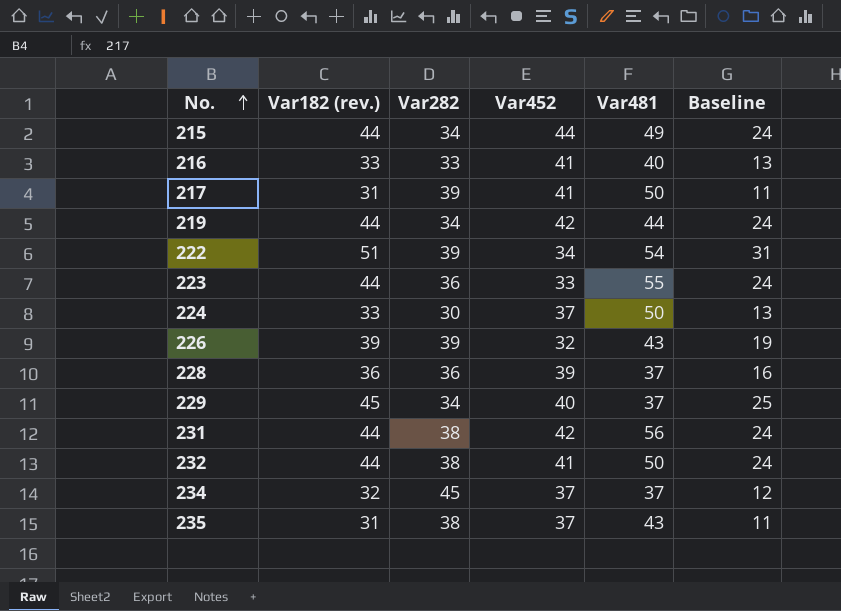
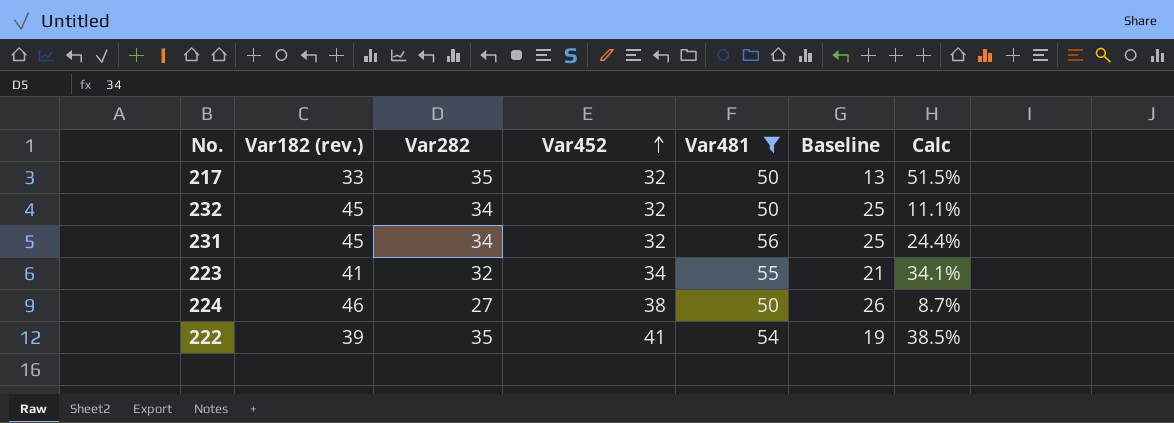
filter: none -> Var481 >= 50
row order: No. ascending -> Var452 ascending
column Calc | formula: none -> ([Var481] - [Var182 (rev.)]) / [Var182 (rev.)]
217 | Var182 (rev.): 31 -> 33
217 | Var282: 39 -> 35
217 | Var452: 41 -> 32
217 | Baseline: 11 -> 13
232 | Var182 (rev.): 44 -> 45
232 | Var282: 38 -> 34
232 | Var452: 41 -> 32
232 | Baseline: 24 -> 25
231 | Var182 (rev.): 44 -> 45
231 | Var282: 38 -> 34
231 | Var452: 42 -> 32
231 | Baseline: 24 -> 25
223 | Var182 (rev.): 44 -> 41
223 | Var282: 36 -> 32
223 | Var452: 33 -> 34
223 | Baseline: 24 -> 21
224 | Var182 (rev.): 33 -> 46
224 | Var282: 30 -> 27
224 | Var452: 37 -> 38
224 | Baseline: 13 -> 26
222 | Var182 (rev.): 51 -> 39
222 | Var282: 39 -> 35
222 | Var452: 34 -> 41
222 | Baseline: 31 -> 19

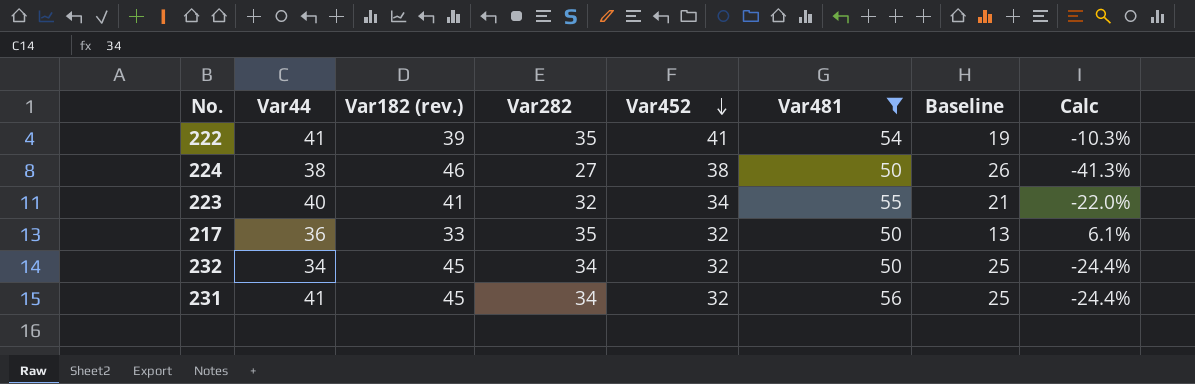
row order: Var452 ascending -> Var452 descending
column Var44 | position: none -> 2
column Calc | formula: ([Var481] - [Var182 (rev.)]) / [Var182 (rev.)] -> ([Var282] - [Var182 (rev.)]) / [Var182 (rev.)]

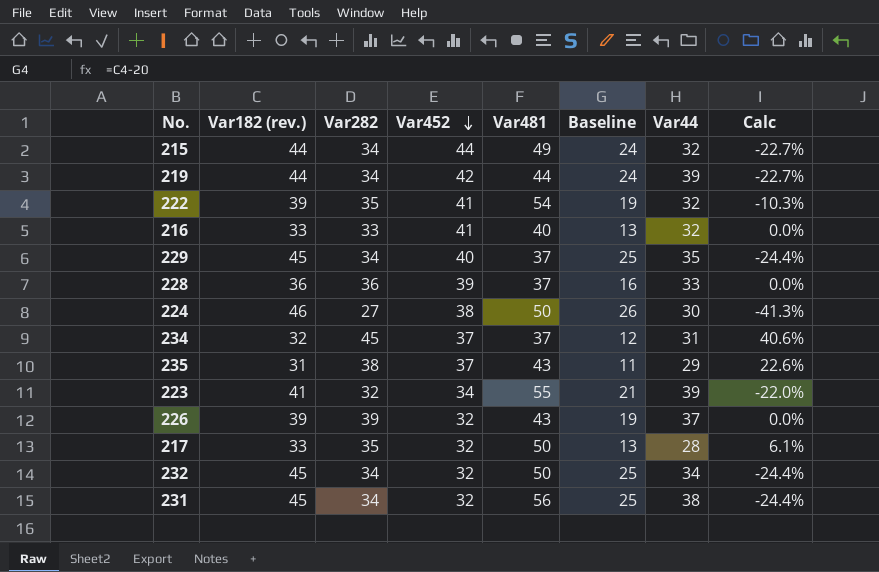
filter: Var481 >= 50 -> none
column Var44 | position: 2 -> 7
222 | Var44: 41 -> 32
224 | Var44: 38 -> 30
223 | Var44: 40 -> 39
217 | Var44: 36 -> 28
231 | Var44: 41 -> 38

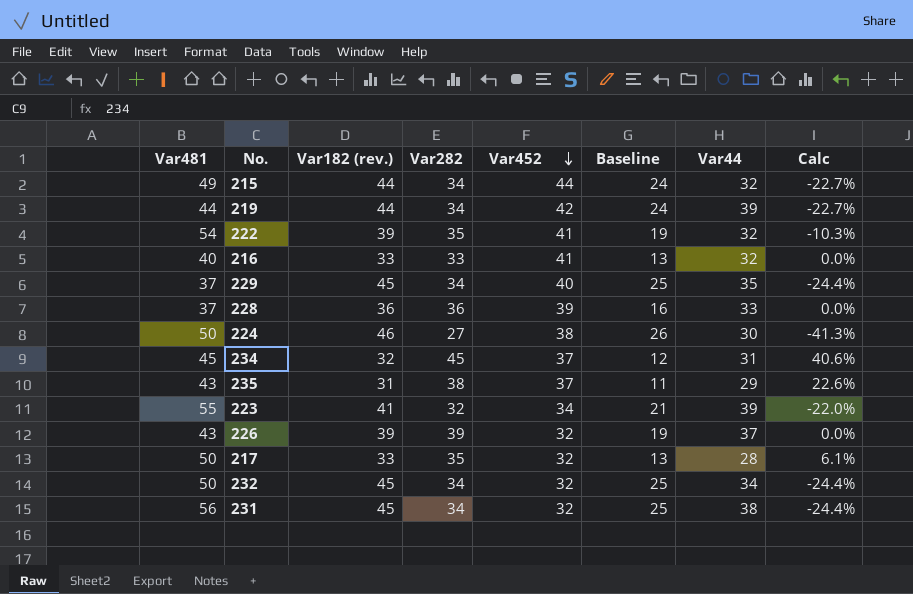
column Var481 | position: 5 -> 1
234 | Var481: 37 -> 45

